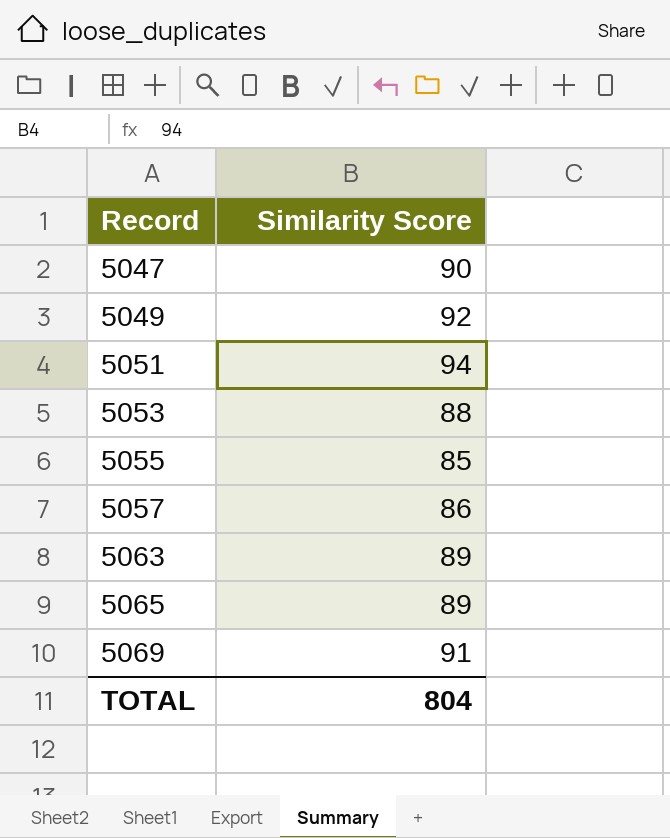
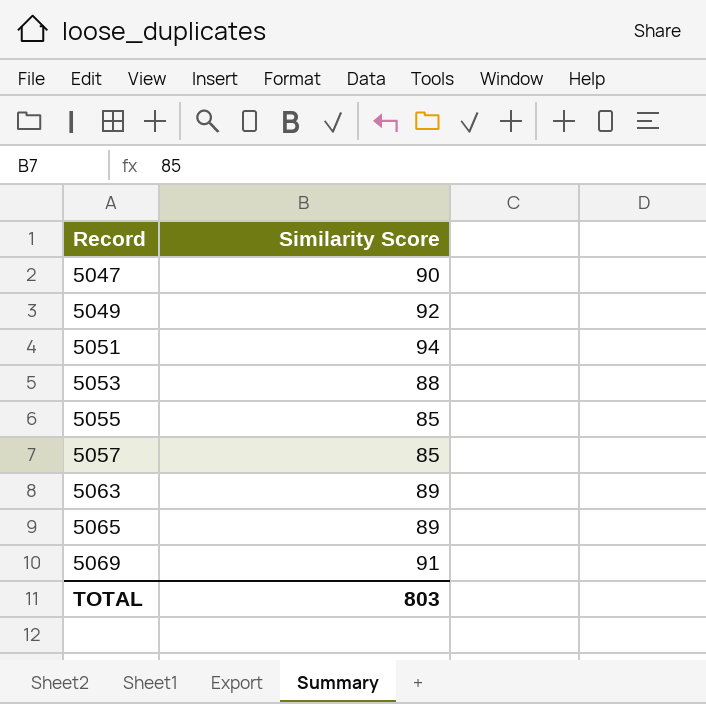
5057 | Similarity Score: 86 -> 85
TOTAL | Similarity Score: 804 -> 803

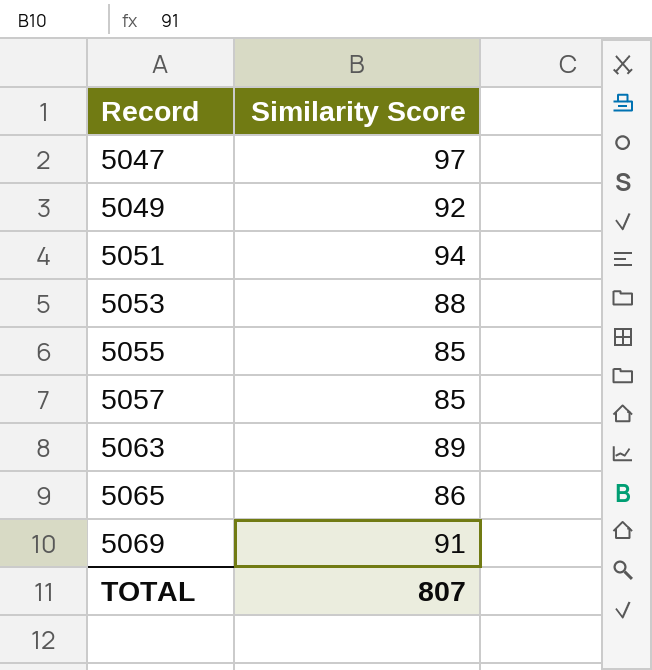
5047 | Similarity Score: 90 -> 97
5065 | Similarity Score: 89 -> 86
TOTAL | Similarity Score: 803 -> 807

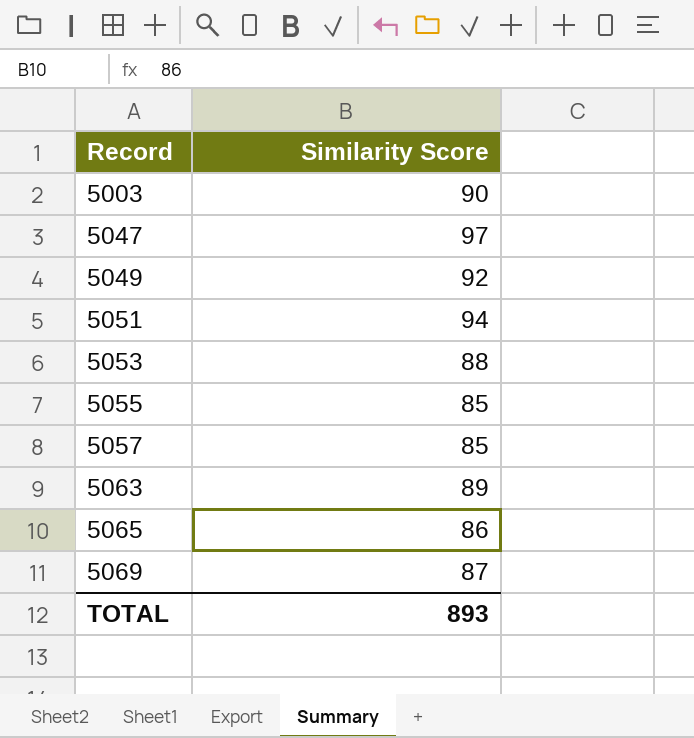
row 5003: none -> 90
5069 | Similarity Score: 91 -> 87
TOTAL | Similarity Score: 807 -> 893

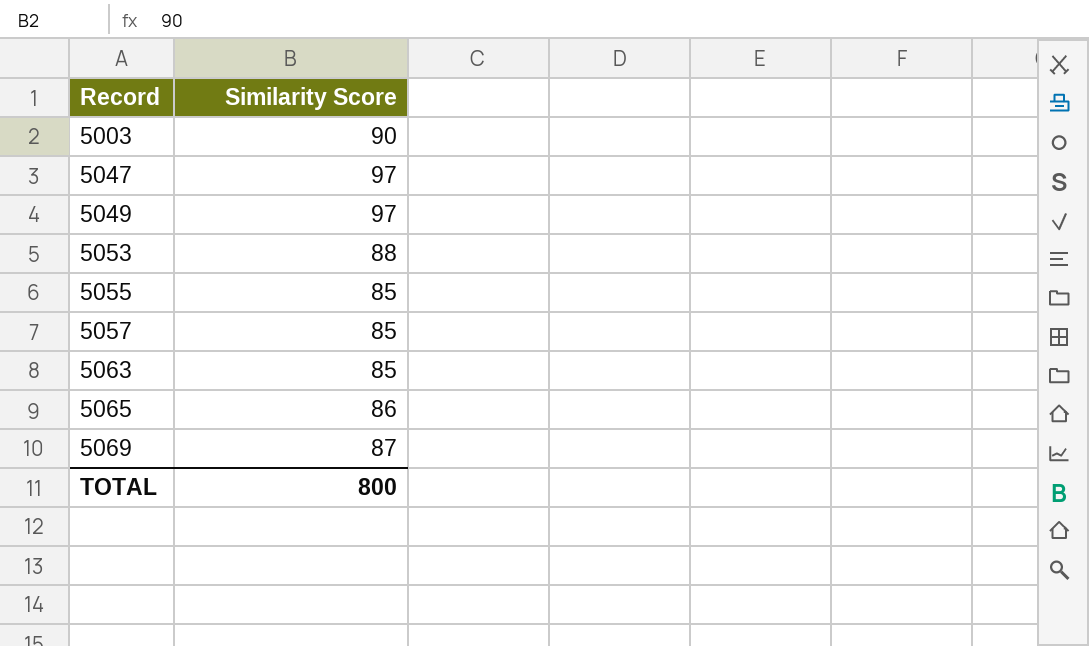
row 5051: 94 -> none
5049 | Similarity Score: 92 -> 97
5063 | Similarity Score: 89 -> 85
TOTAL | Similarity Score: 893 -> 800

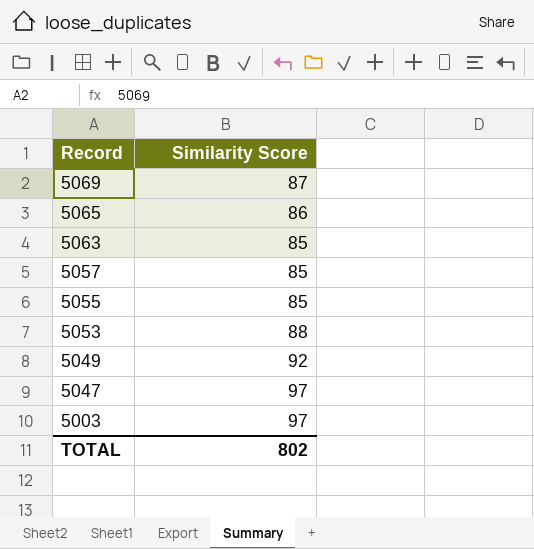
row order: Record ascending -> Record descending
5049 | Similarity Score: 97 -> 92
5003 | Similarity Score: 90 -> 97
TOTAL | Similarity Score: 800 -> 802

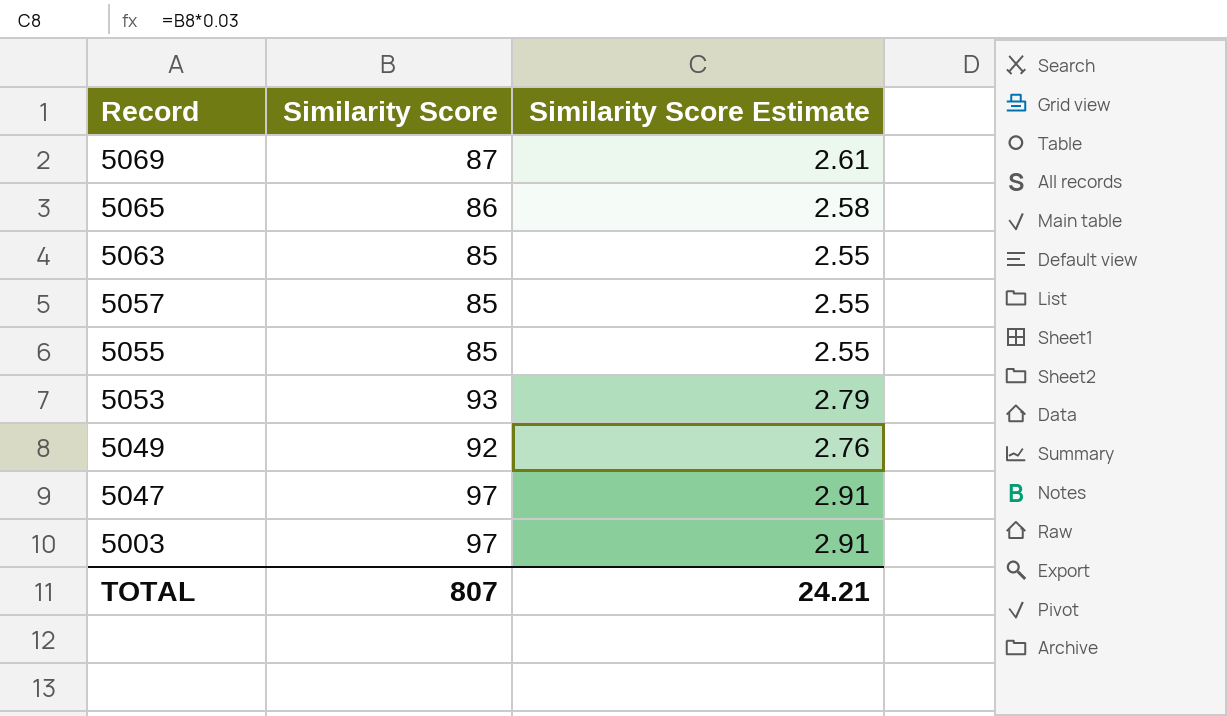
column Similarity Score Estimate | formula: none -> [Similarity Score] * 0.03
5053 | Similarity Score: 88 -> 93
TOTAL | Similarity Score: 802 -> 807

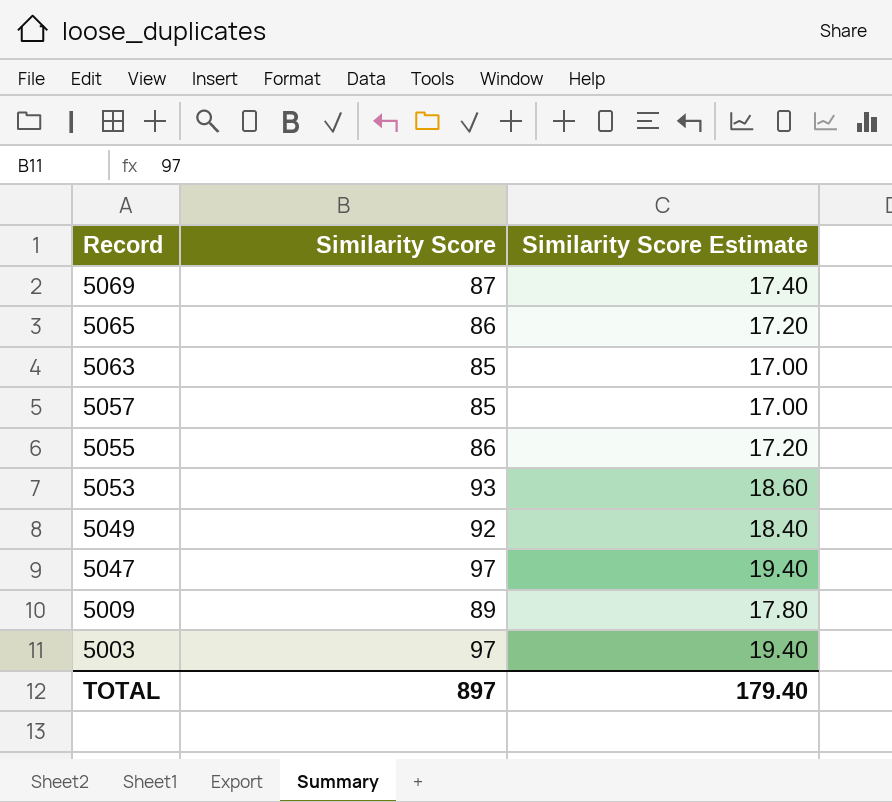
column Similarity Score Estimate | formula: [Similarity Score] * 0.03 -> [Similarity Score] * 0.2
5055 | Similarity Score: 85 -> 86
row 5009: none -> 89 | 17.80
TOTAL | Similarity Score: 807 -> 897
TOTAL | Similarity Score Estimate: 24.21 -> 179.40

